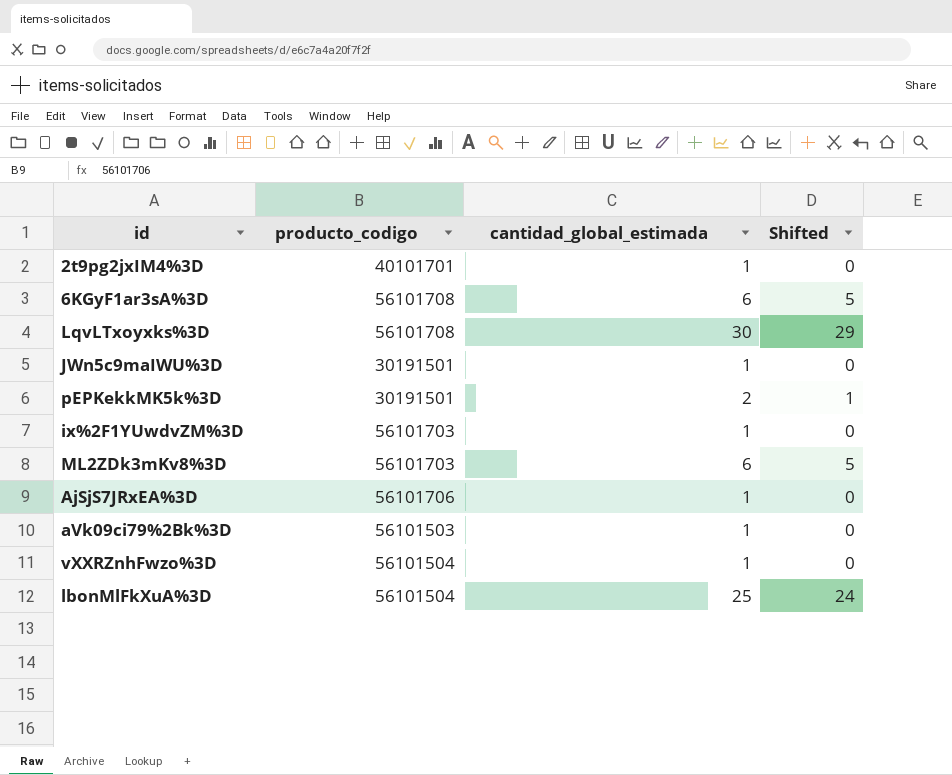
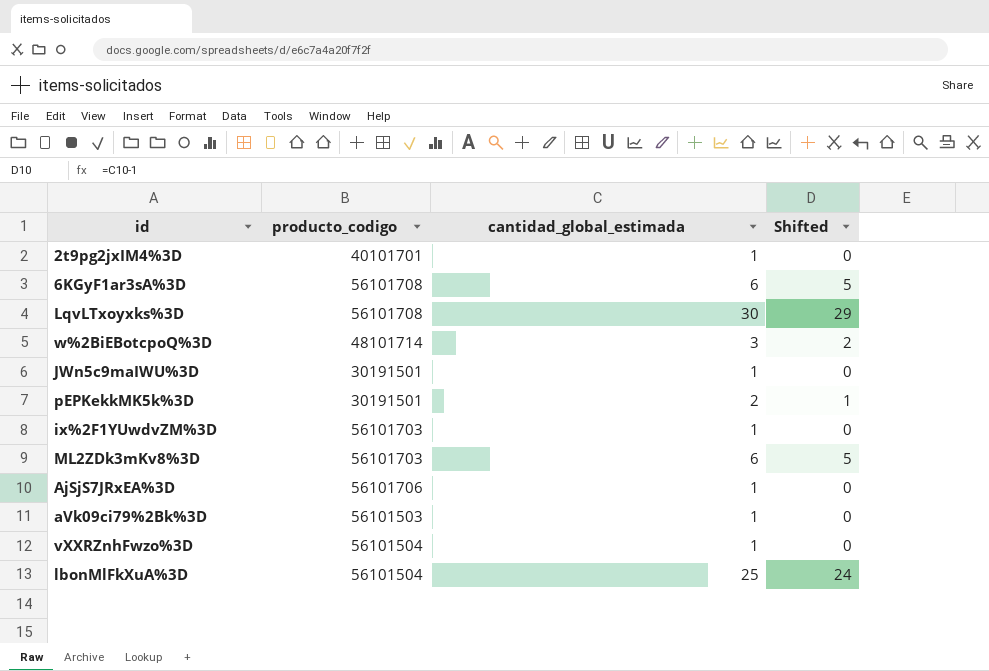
row w%2BiEBotcpoQ%3D: none -> 48101714 | 3 | 2

